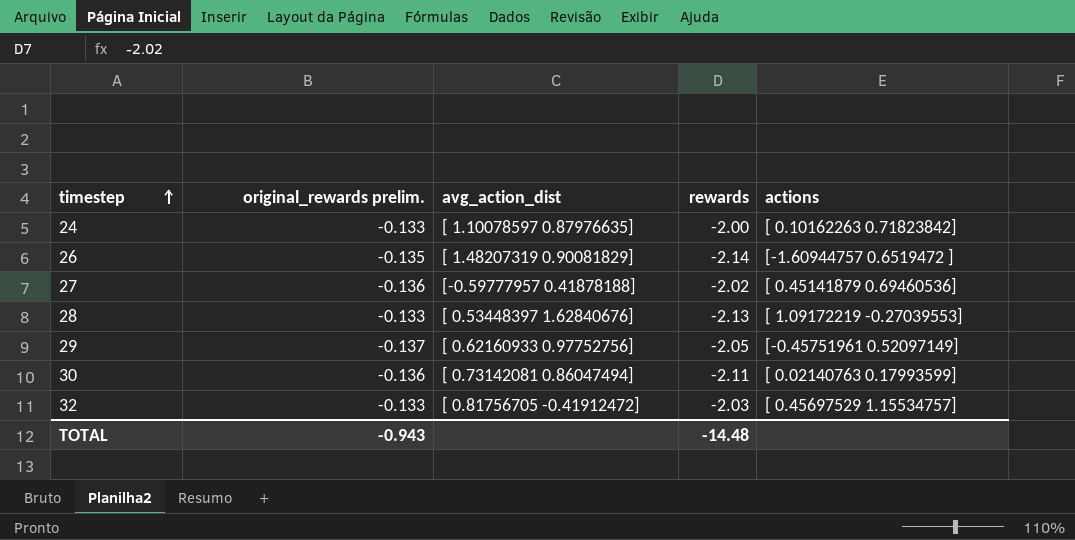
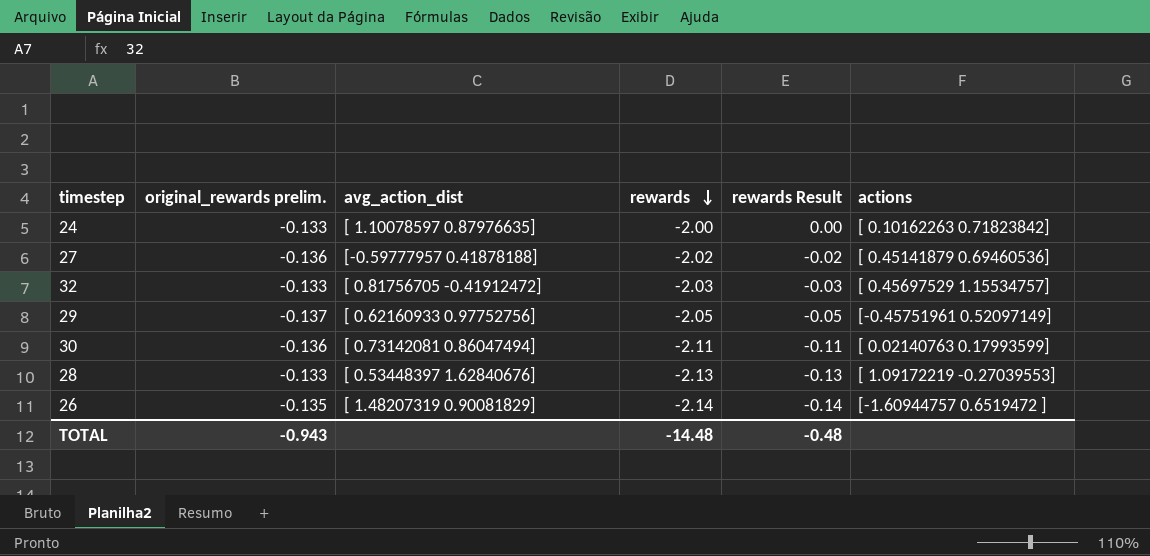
row order: timestep ascending -> rewards descending
column rewards Result | formula: none -> [rewards] + 2

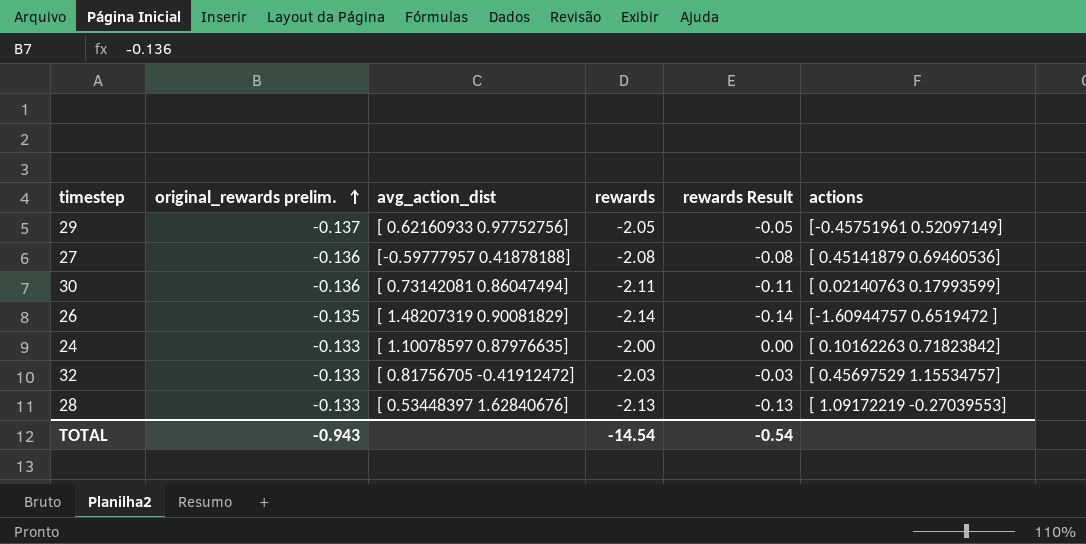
row order: rewards descending -> original_rewards prelim. ascending
27 | rewards: -2.02 -> -2.08
27 | rewards Result: -0.02 -> -0.08
TOTAL | rewards: -14.48 -> -14.54
TOTAL | rewards Result: -0.48 -> -0.54

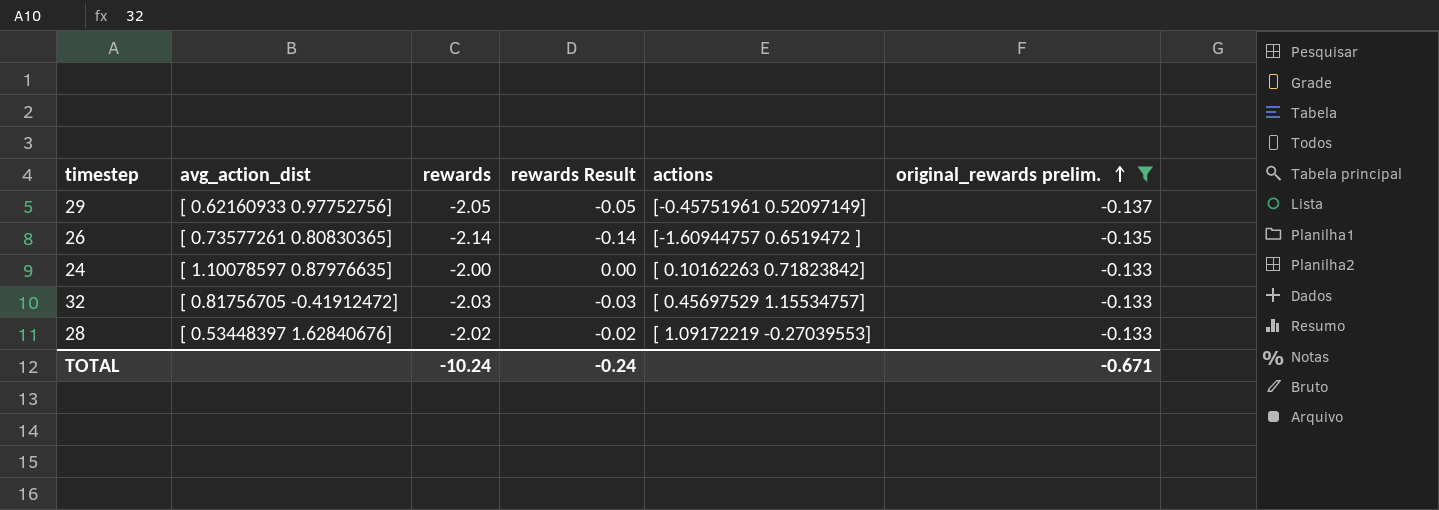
filter: none -> original_rewards prelim. != -0.136
column original_rewards prelim. | position: 2 -> 6
26 | avg_action_dist: [ 1.48207319 0.90081829] -> [ 0.73577261 0.80830365]
28 | rewards: -2.13 -> -2.02
28 | rewards Result: -0.13 -> -0.02
TOTAL | rewards: -14.54 -> -10.24
TOTAL | rewards Result: -0.54 -> -0.24
TOTAL | original_rewards prelim.: -0.943 -> -0.671

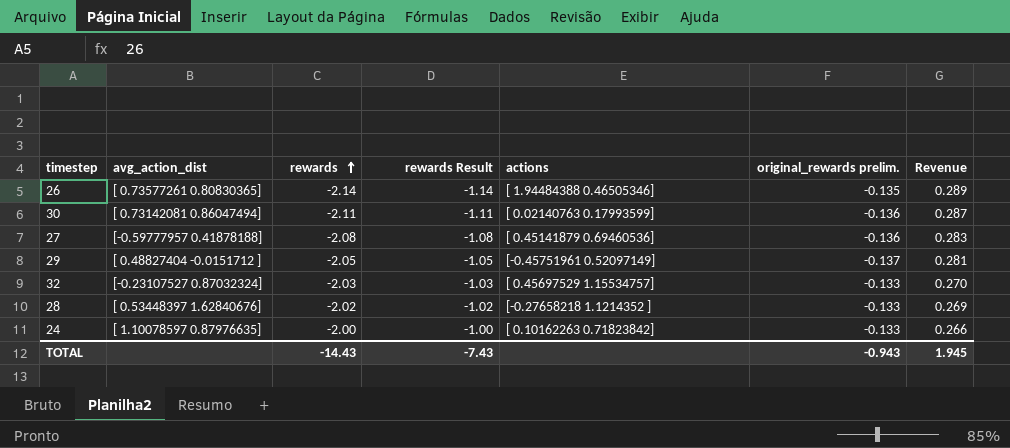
filter: original_rewards prelim. != -0.136 -> none
row order: original_rewards prelim. ascending -> rewards ascending
column rewards Result | formula: [rewards] + 2 -> [rewards] + 1
column Revenue | formula: none -> [rewards] * [original_rewards prelim.]
26 | actions: [-1.60944757 0.6519472 ] -> [ 1.94484388 0.46505346]
29 | avg_action_dist: [ 0.62160933 0.97752756] -> [ 0.48827404 -0.0151712 ]
32 | avg_action_dist: [ 0.81756705 -0.41912472] -> [-0.23107527 0.87032324]
28 | actions: [ 1.09172219 -0.27039553] -> [-0.27658218 1.1214352 ]
TOTAL | rewards: -10.24 -> -14.43
TOTAL | rewards Result: -0.24 -> -7.43
TOTAL | original_rewards prelim.: -0.671 -> -0.943

